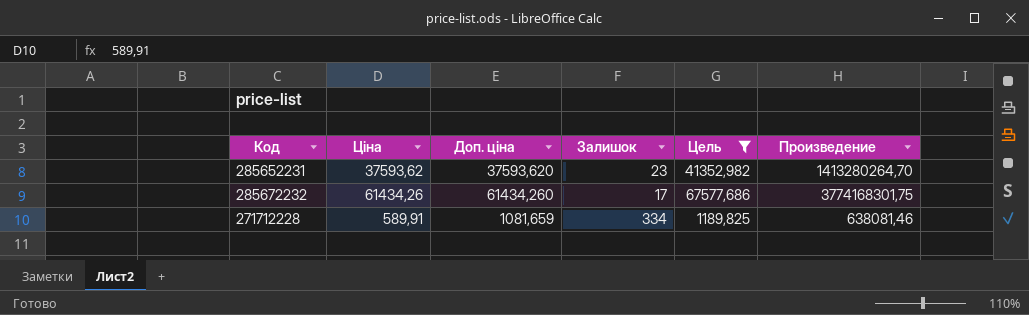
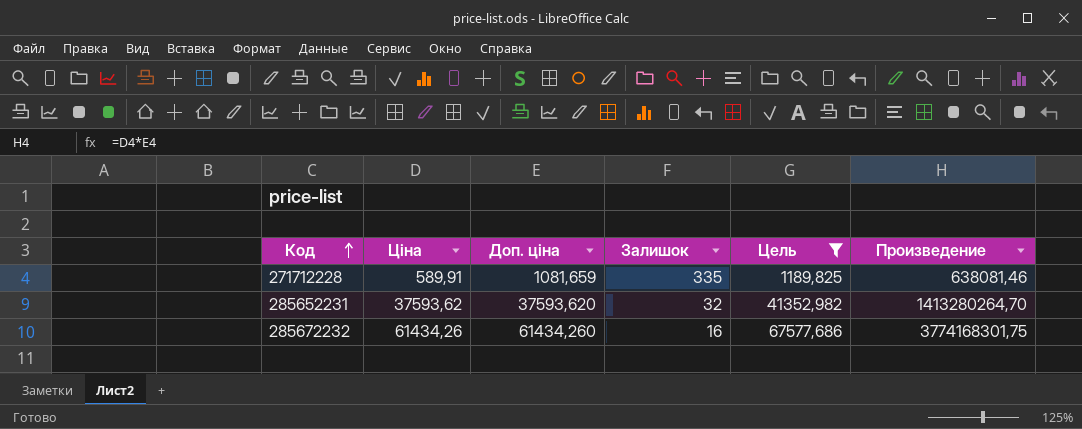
row order: none -> Код ascending
271712228 | Залишок: 334 -> 335
285652231 | Залишок: 23 -> 32
285672232 | Залишок: 17 -> 16

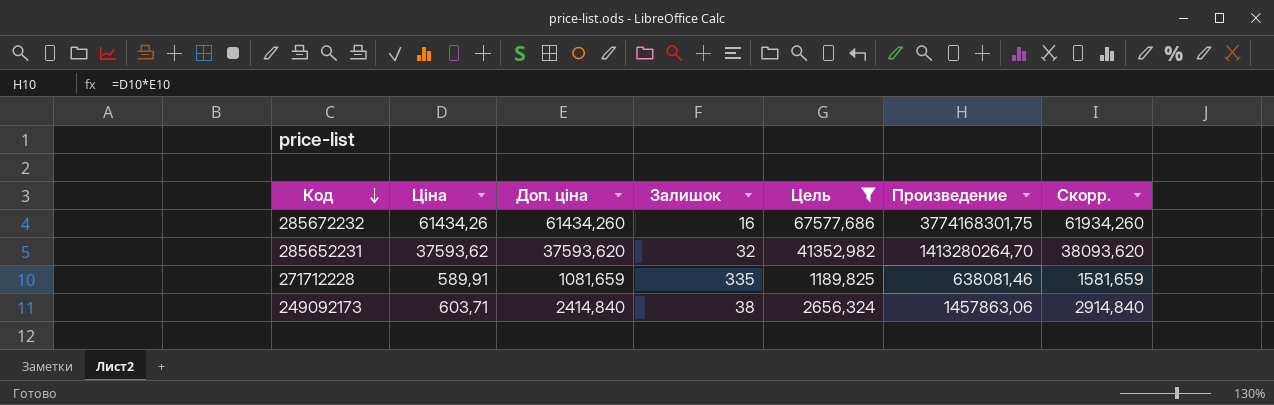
row order: Код ascending -> Код descending
column Скорр. | formula: none -> [Доп. ціна] + 500
row 249092173: none -> 603,71 | 2414,840 | 38 | 2656,324 | 1457863,06 | 2914,840

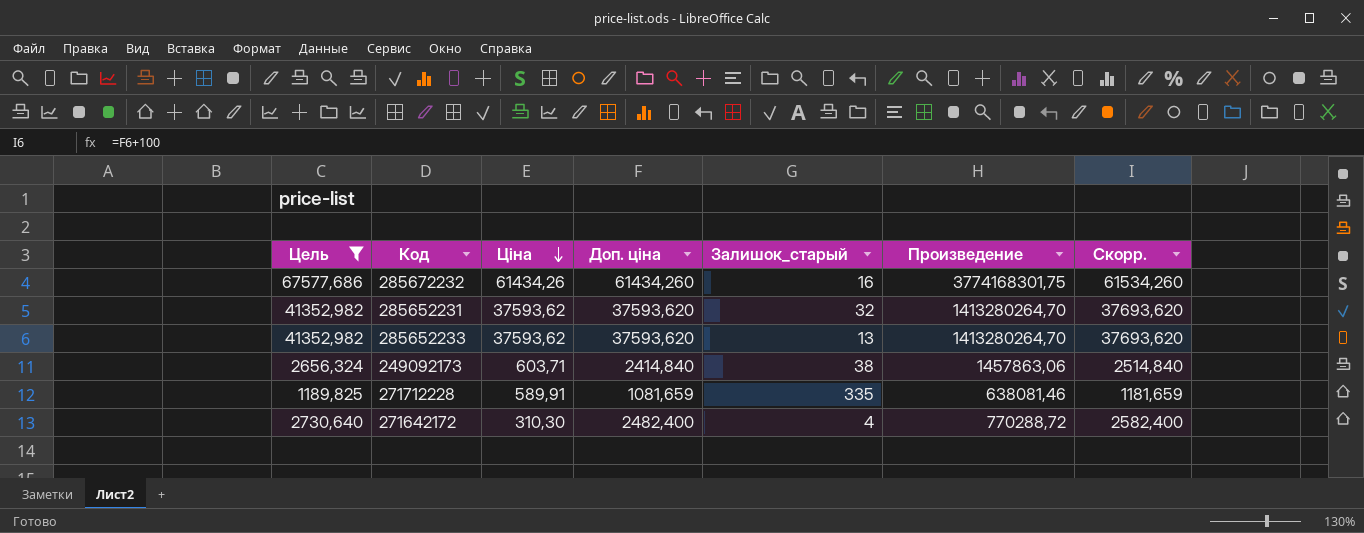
row order: Код descending -> Ціна descending
column Цель | position: 5 -> 1
column name: Залишок -> Залишок_старый
column Скорр. | formula: [Доп. ціна] + 500 -> [Доп. ціна] + 100
row 285652233: none -> 41352,982 | 37593,62 | 37593,620 | 13 | 1413280264,70 | 37693,620
row 271642172: none -> 2730,640 | 310,30 | 2482,400 | 4 | 770288,72 | 2582,400

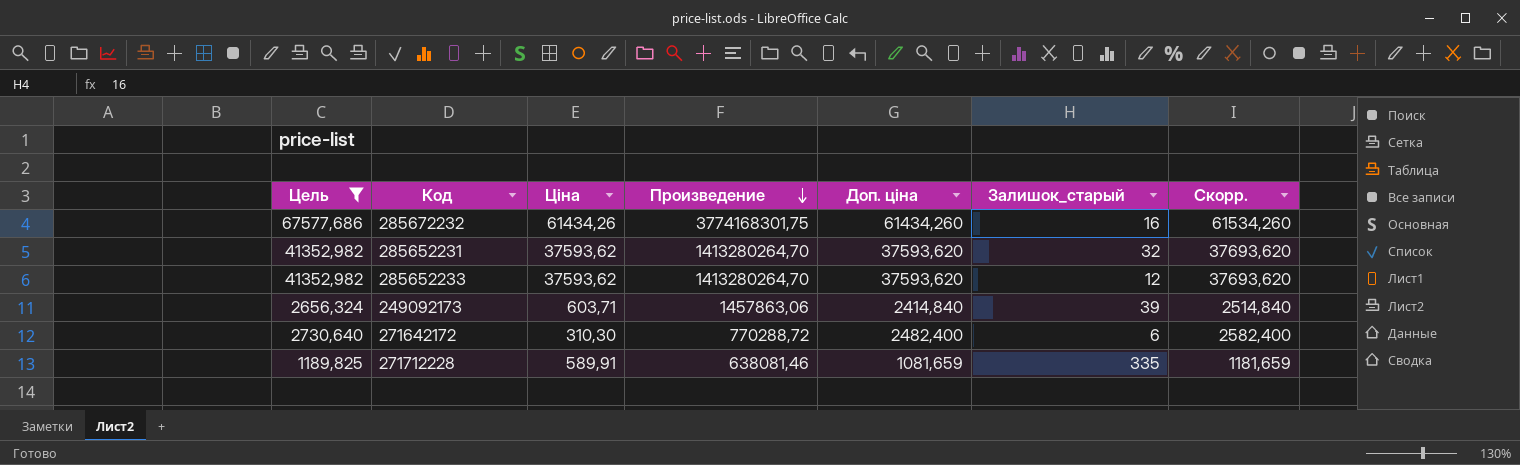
row order: Ціна descending -> Произведение descending
column Произведение | position: 6 -> 4
285652233 | Залишок_старый: 13 -> 12
249092173 | Залишок_старый: 38 -> 39
271642172 | Залишок_старый: 4 -> 6

